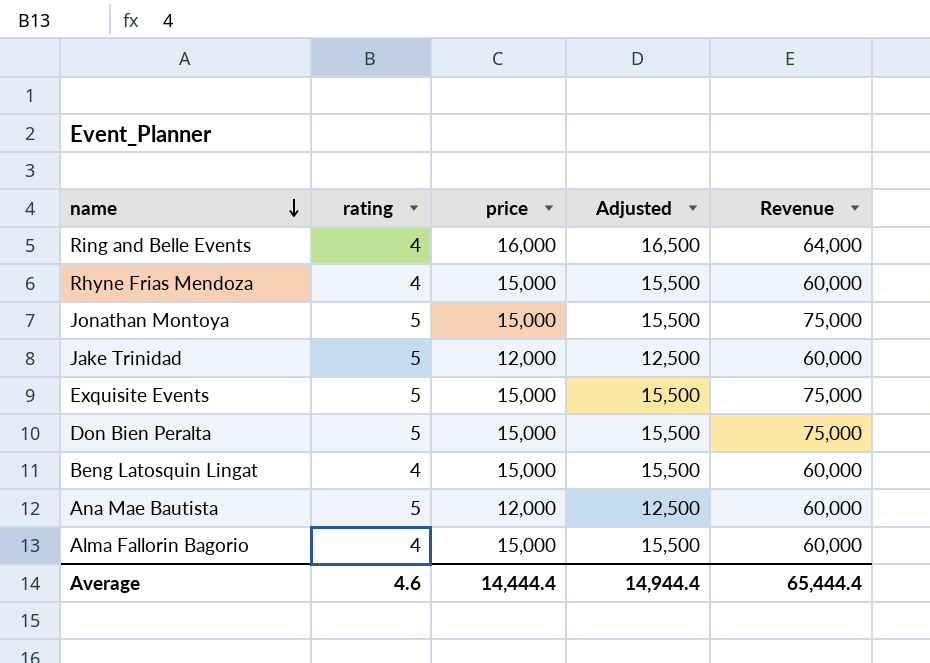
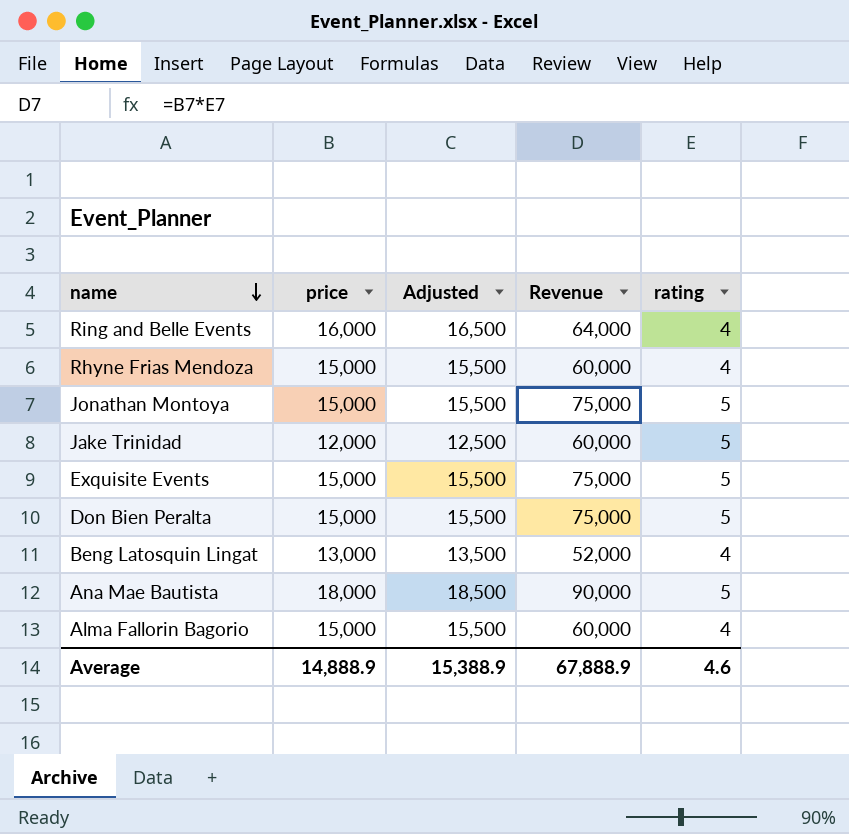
column rating | position: 2 -> 5
Beng Latosquin Lingat | price: 15,000 -> 13,000
Beng Latosquin Lingat | Adjusted: 15,500 -> 13,500
Beng Latosquin Lingat | Revenue: 60,000 -> 52,000
Ana Mae Bautista | price: 12,000 -> 18,000
Ana Mae Bautista | Adjusted: 12,500 -> 18,500
Ana Mae Bautista | Revenue: 60,000 -> 90,000
Average | price: 14,444.4 -> 14,888.9
Average | Adjusted: 14,944.4 -> 15,388.9
Average | Revenue: 65,444.4 -> 67,888.9

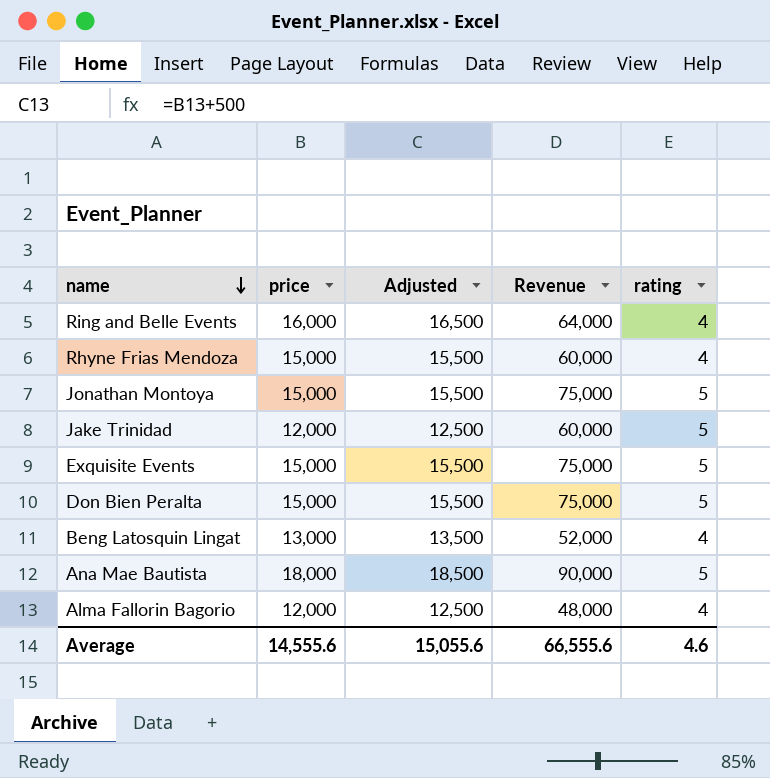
Alma Fallorin Bagorio | price: 15,000 -> 12,000
Alma Fallorin Bagorio | Adjusted: 15,500 -> 12,500
Alma Fallorin Bagorio | Revenue: 60,000 -> 48,000
Average | price: 14,888.9 -> 14,555.6
Average | Adjusted: 15,388.9 -> 15,055.6
Average | Revenue: 67,888.9 -> 66,555.6

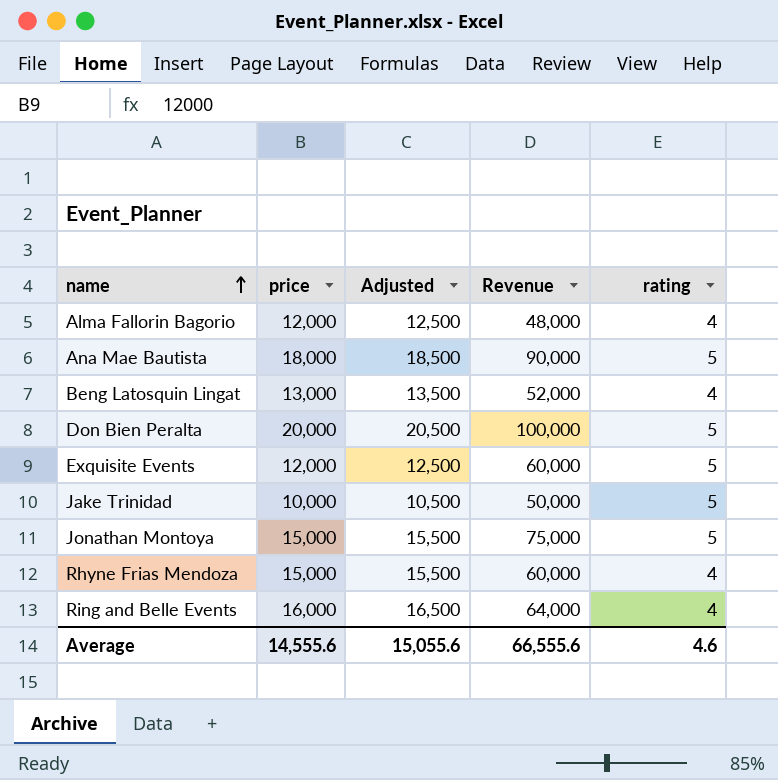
row order: name descending -> name ascending
Don Bien Peralta | price: 15,000 -> 20,000
Don Bien Peralta | Adjusted: 15,500 -> 20,500
Don Bien Peralta | Revenue: 75,000 -> 100,000
Exquisite Events | price: 15,000 -> 12,000
Exquisite Events | Adjusted: 15,500 -> 12,500
Exquisite Events | Revenue: 75,000 -> 60,000
Jake Trinidad | price: 12,000 -> 10,000
Jake Trinidad | Adjusted: 12,500 -> 10,500
Jake Trinidad | Revenue: 60,000 -> 50,000

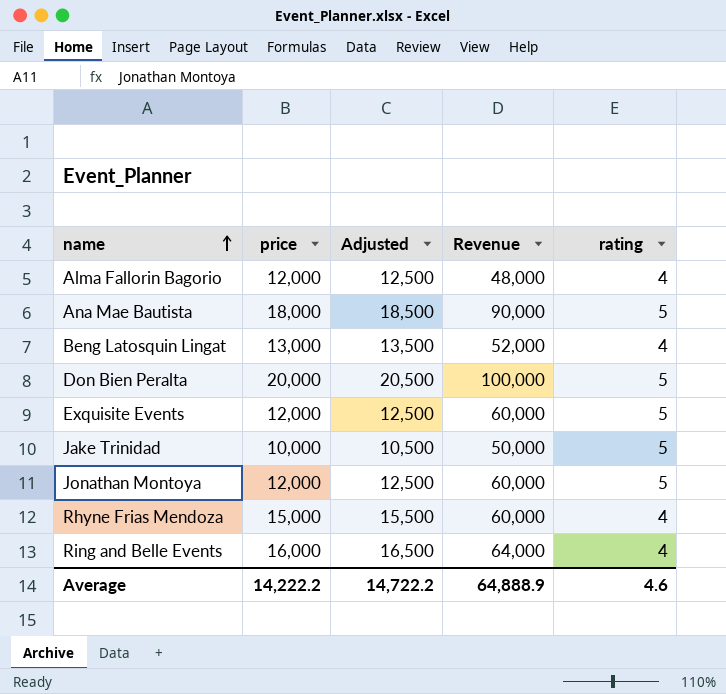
Jonathan Montoya | price: 15,000 -> 12,000
Jonathan Montoya | Adjusted: 15,500 -> 12,500
Jonathan Montoya | Revenue: 75,000 -> 60,000
Average | price: 14,555.6 -> 14,222.2
Average | Adjusted: 15,055.6 -> 14,722.2
Average | Revenue: 66,555.6 -> 64,888.9

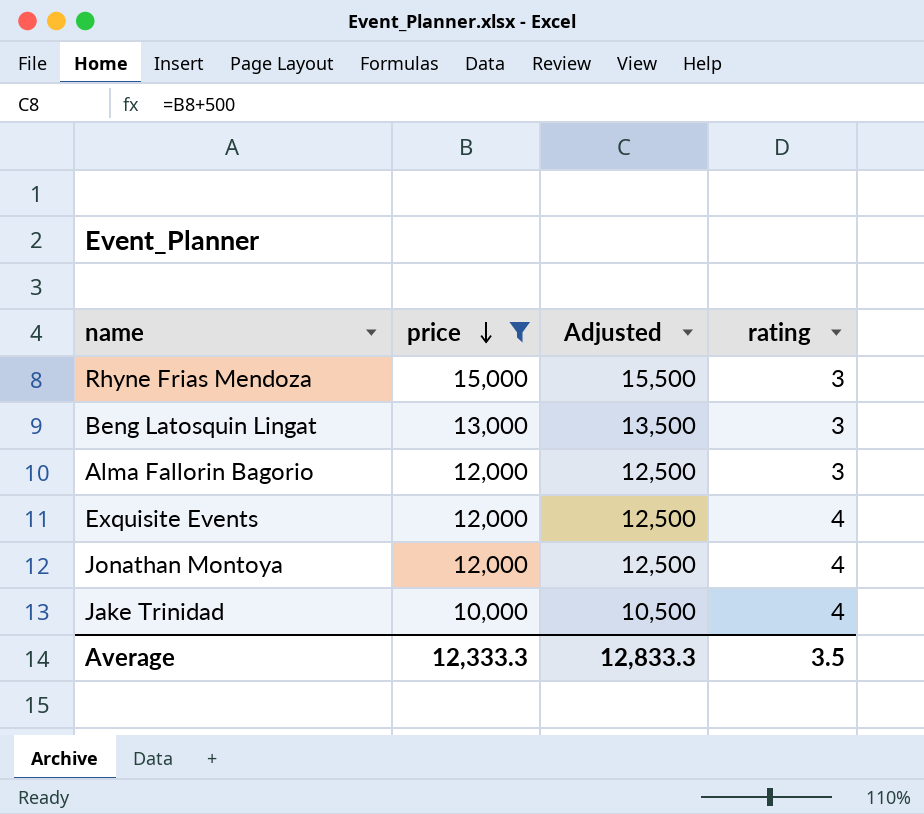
filter: none -> price <= 15,000
row order: name ascending -> price descending
column Revenue | formula: [price] * [rating] -> none
Rhyne Frias Mendoza | rating: 4 -> 3
Beng Latosquin Lingat | rating: 4 -> 3
Alma Fallorin Bagorio | rating: 4 -> 3
Exquisite Events | rating: 5 -> 4
Jonathan Montoya | rating: 5 -> 4
Jake Trinidad | rating: 5 -> 4
Average | price: 14,222.2 -> 12,333.3
Average | Adjusted: 14,722.2 -> 12,833.3
Average | rating: 4.6 -> 3.5

